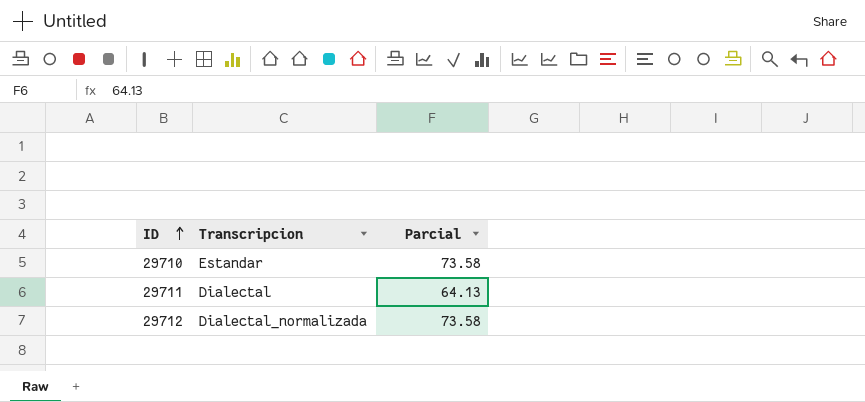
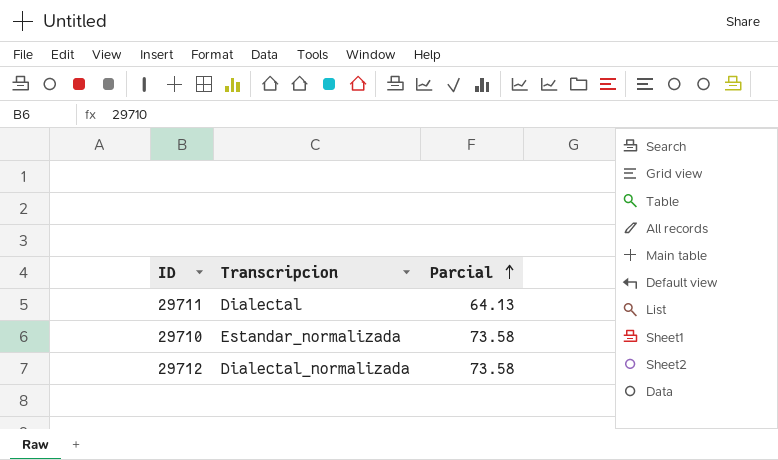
row order: ID ascending -> Parcial ascending
29710 | Transcripcion: Estandar -> Estandar_normalizada

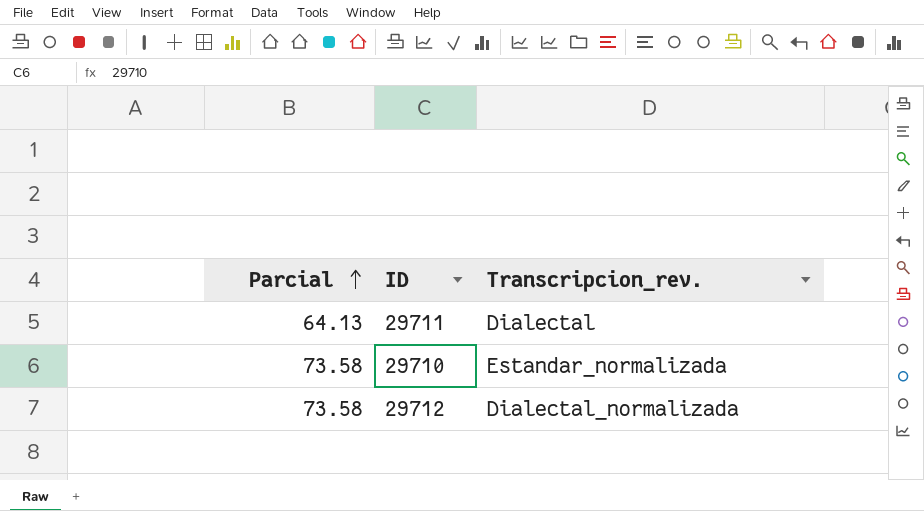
column Parcial | position: 3 -> 1
column name: Transcripcion -> Transcripcion_rev.

